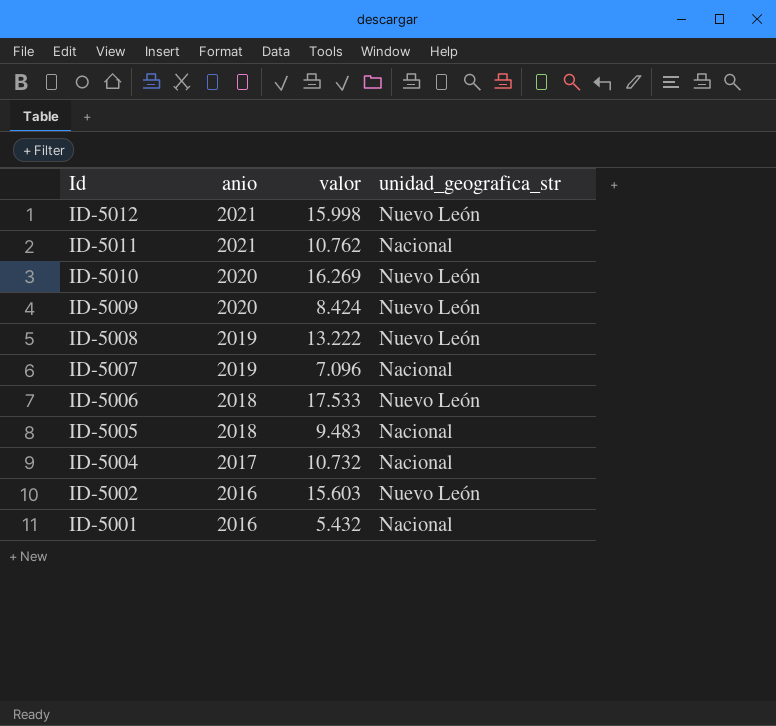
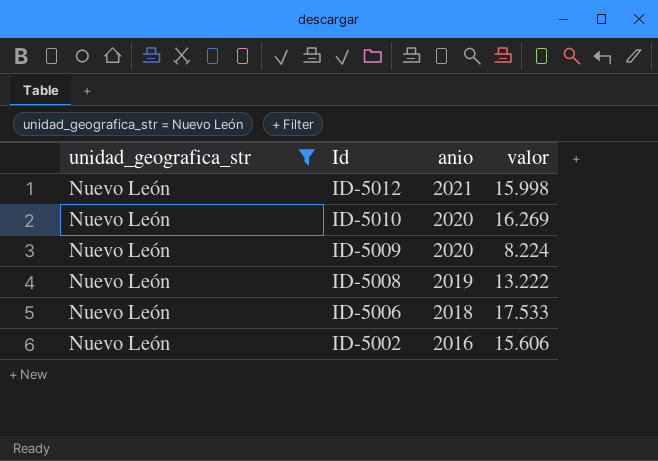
filter: none -> unidad_geografica_str = Nuevo León
column unidad_geografica_str | position: 4 -> 1
ID-5009 | valor: 8.424 -> 8.224
ID-5002 | valor: 15.603 -> 15.606

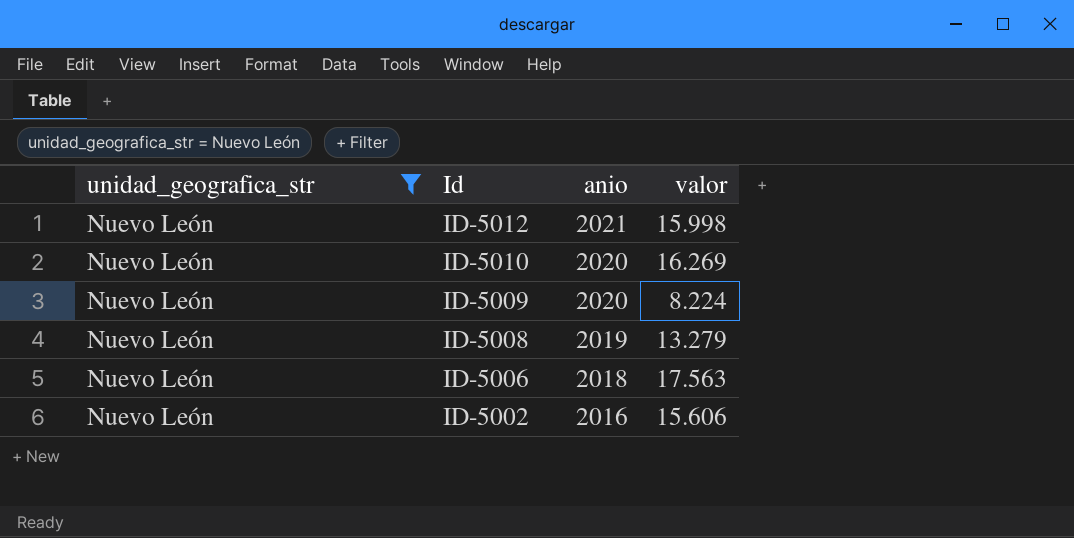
ID-5008 | valor: 13.222 -> 13.279
ID-5006 | valor: 17.533 -> 17.563

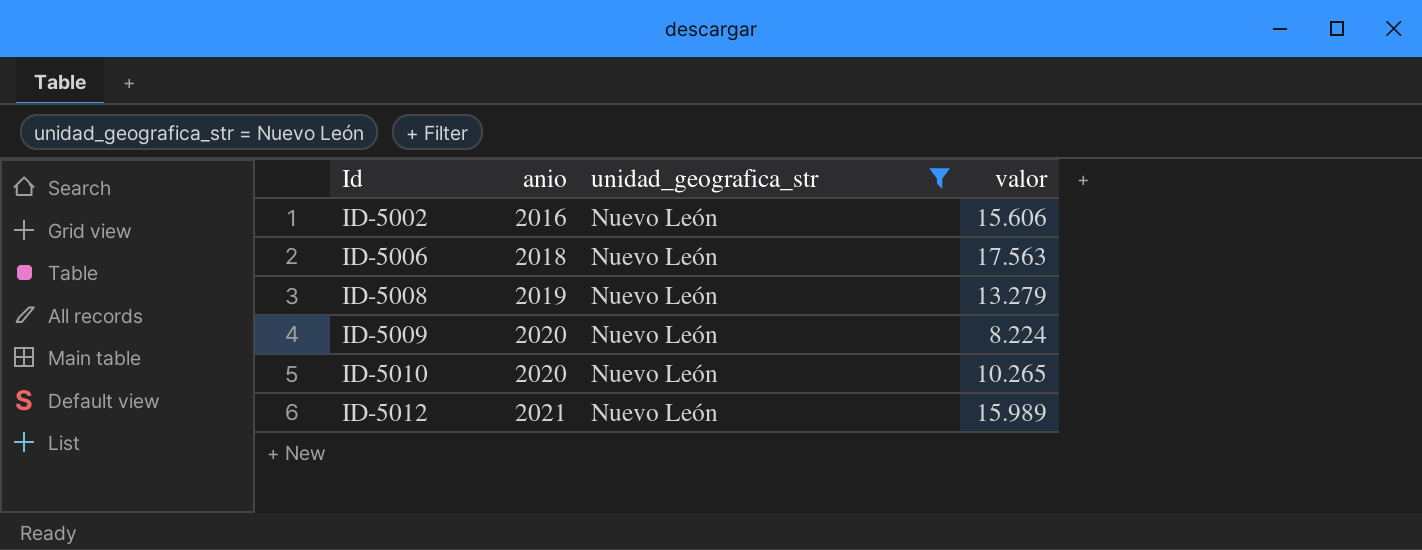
row order: Id descending -> Id ascending
column unidad_geografica_str | position: 1 -> 3
ID-5010 | valor: 16.269 -> 10.265
ID-5012 | valor: 15.998 -> 15.989

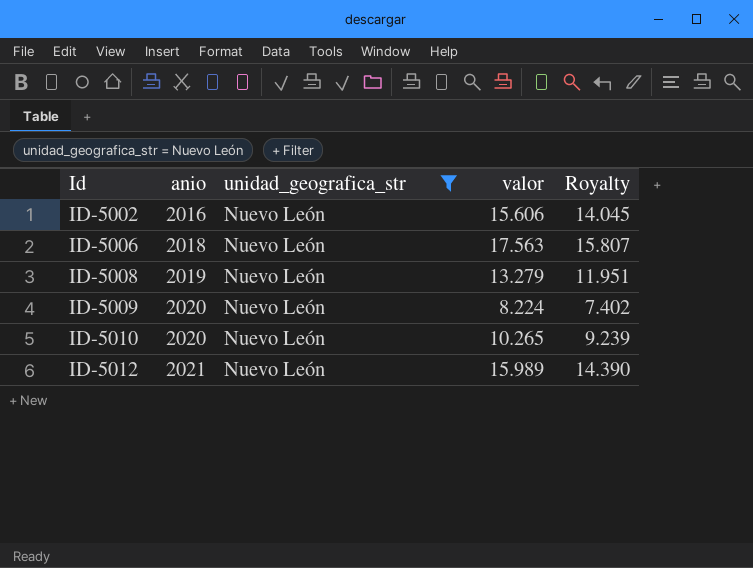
column Royalty | formula: none -> [valor] * 0.9

